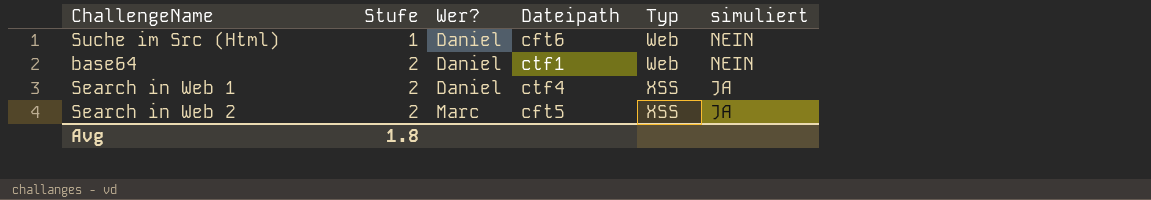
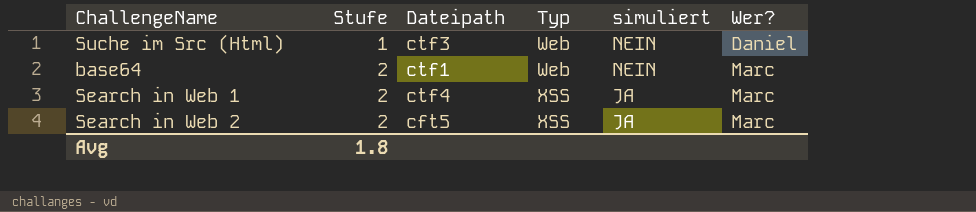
column Wer? | position: 3 -> 6
Suche im Src (Html) | Dateipath: cft6 -> ctf3
base64 | Wer?: Daniel -> Marc
Search in Web 1 | Wer?: Daniel -> Marc

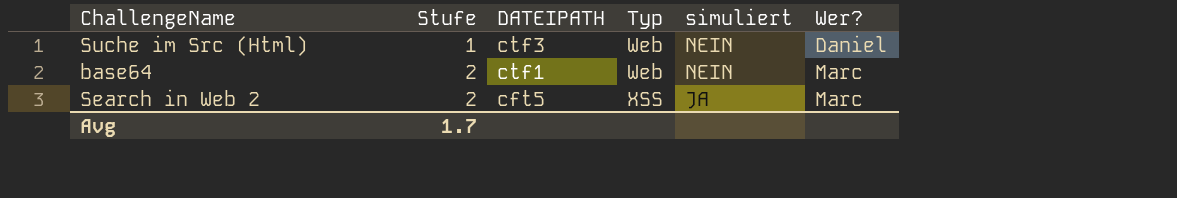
column name: Dateipath -> DATEIPATH
row Search in Web 1: 2 | ctf4 | XSS | JA | Marc -> none
Avg | Stufe: 1.8 -> 1.7

